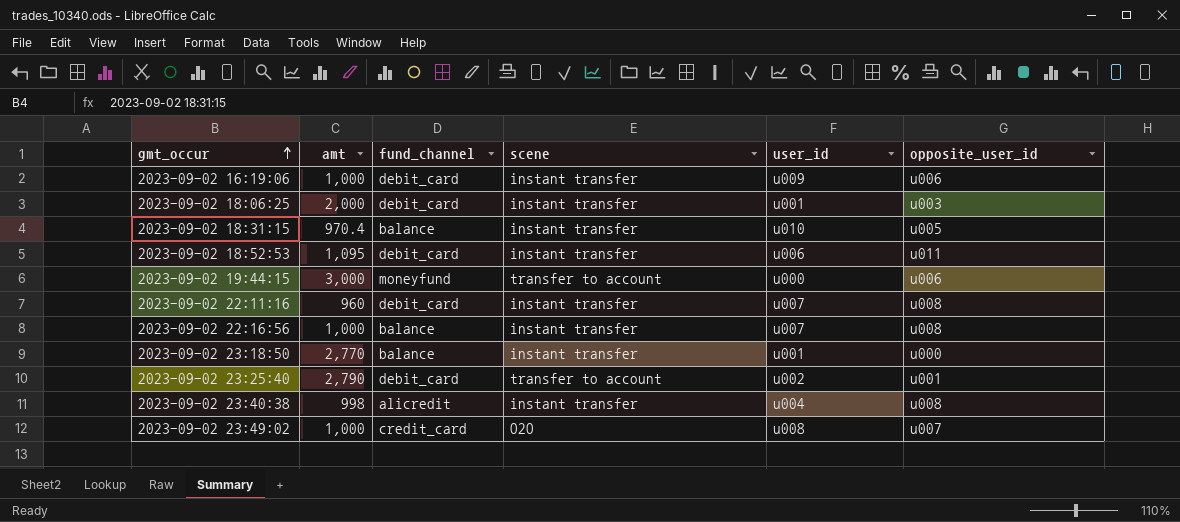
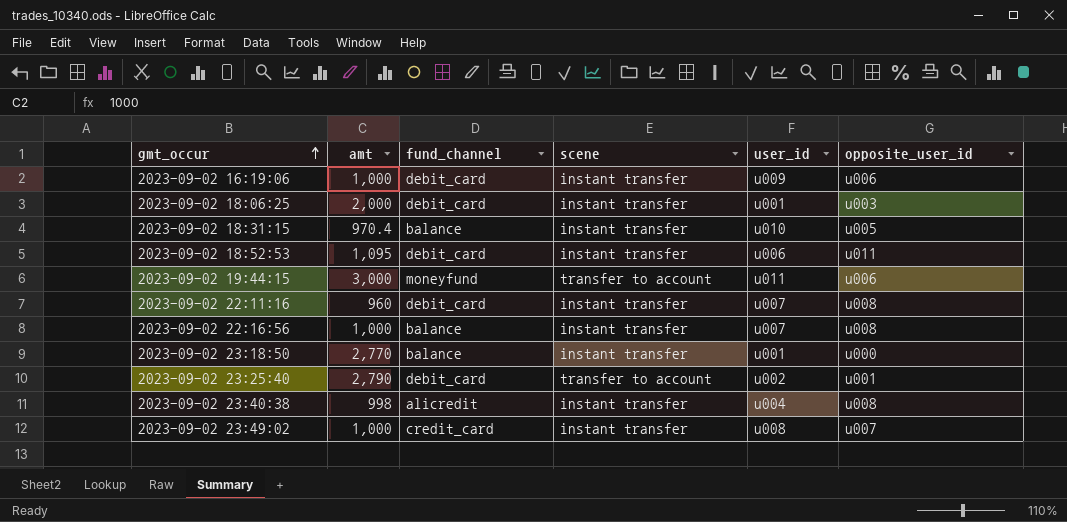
2023-09-02 19:44:15 | user_id: u000 -> u011
2023-09-02 23:49:02 | scene: O2O -> instant transfer

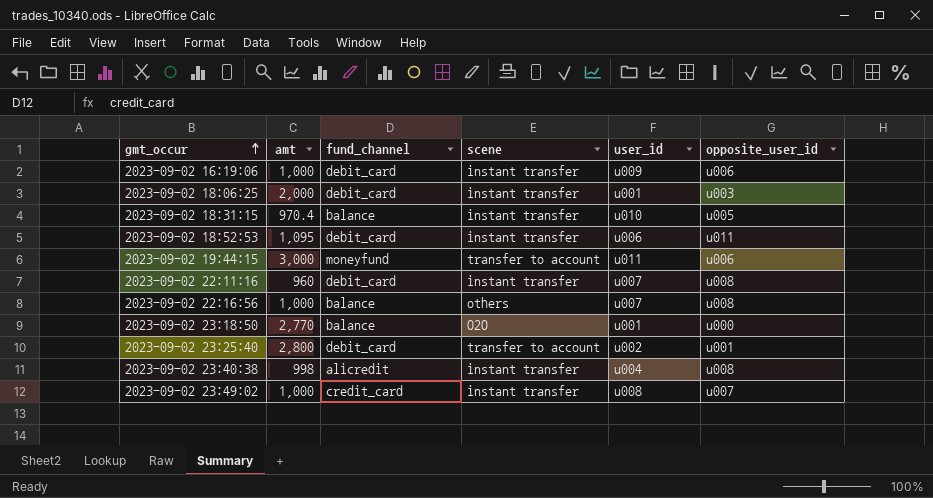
2023-09-02 22:16:56 | scene: instant transfer -> others
2023-09-02 23:18:50 | scene: instant transfer -> O2O
2023-09-02 23:25:40 | amt: 2,790 -> 2,800

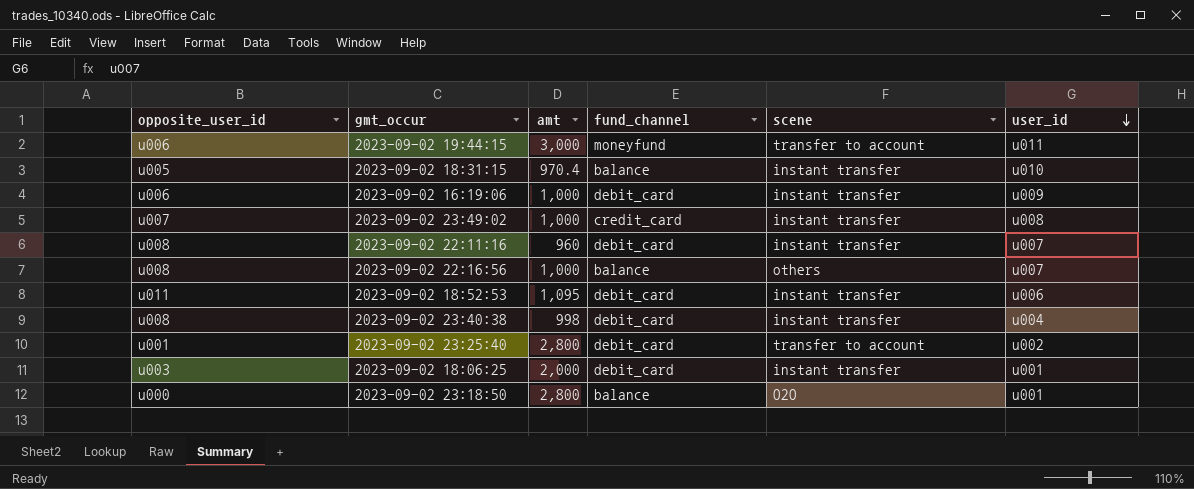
row order: gmt_occur ascending -> user_id descending
column opposite_user_id | position: 6 -> 1
2023-09-02 23:40:38 | fund_channel: alicredit -> debit_card
2023-09-02 23:18:50 | amt: 2,770 -> 2,800

